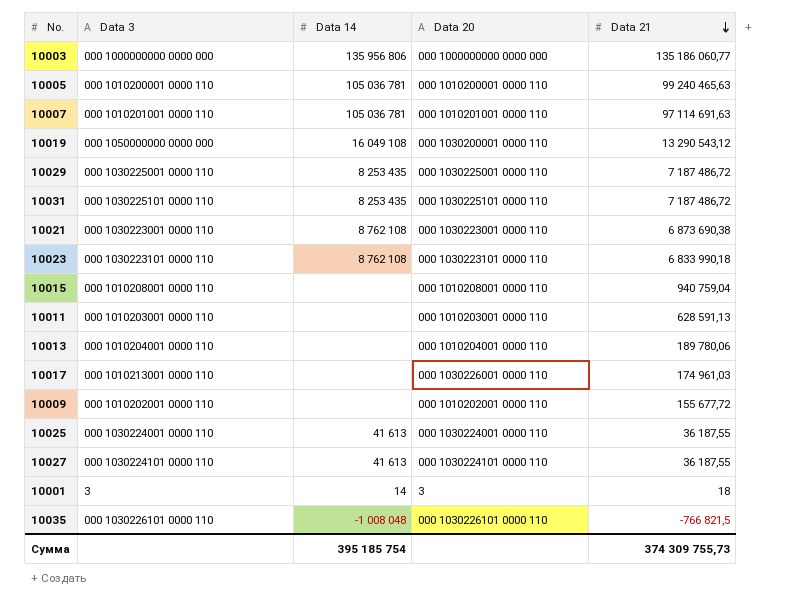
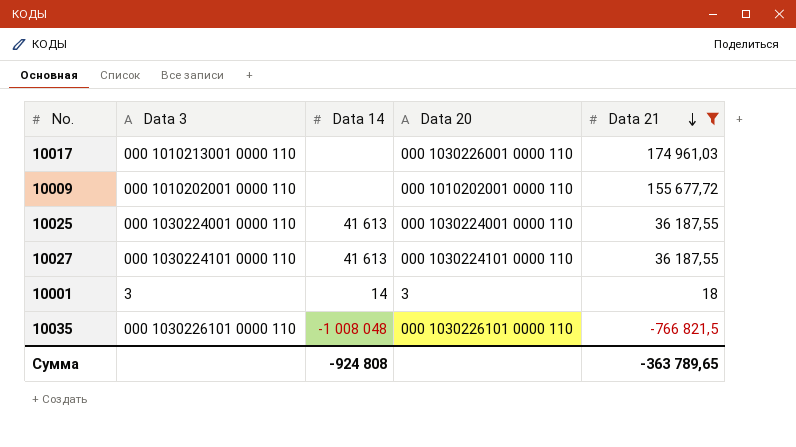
filter: none -> Data 21 <= 174 961,03
Сумма | Data 14: 395 185 754 -> -924 808
Сумма | Data 21: 374 309 755,73 -> -363 789,65

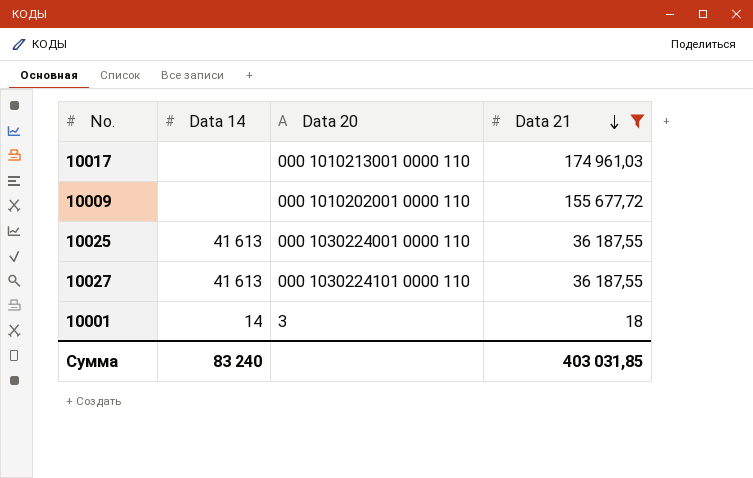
column Data 3 | position: 2 -> none
row 10035: 000 1030226101 0000 110 | -1 008 048 | 000 1030226101 0000 110 | -766 821,5 -> none
10017 | Data 20: 000 1030226001 0000 110 -> 000 1010213001 0000 110
Сумма | Data 14: -924 808 -> 83 240
Сумма | Data 21: -363 789,65 -> 403 031,85

